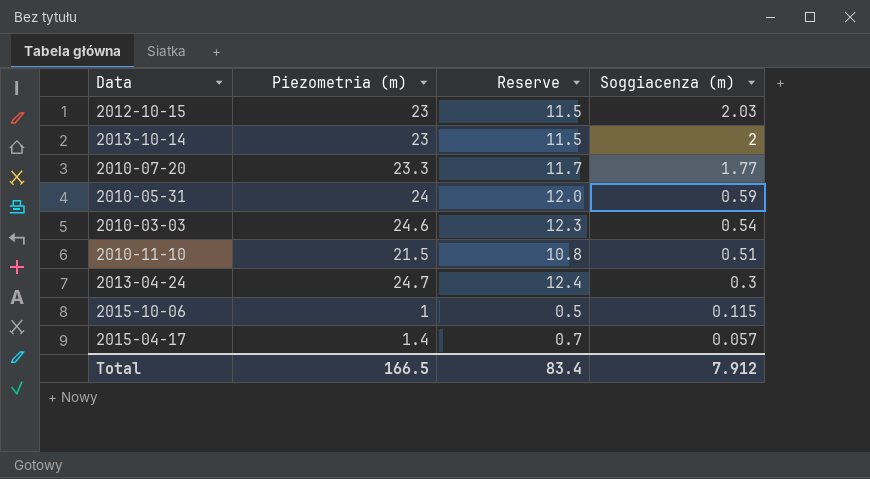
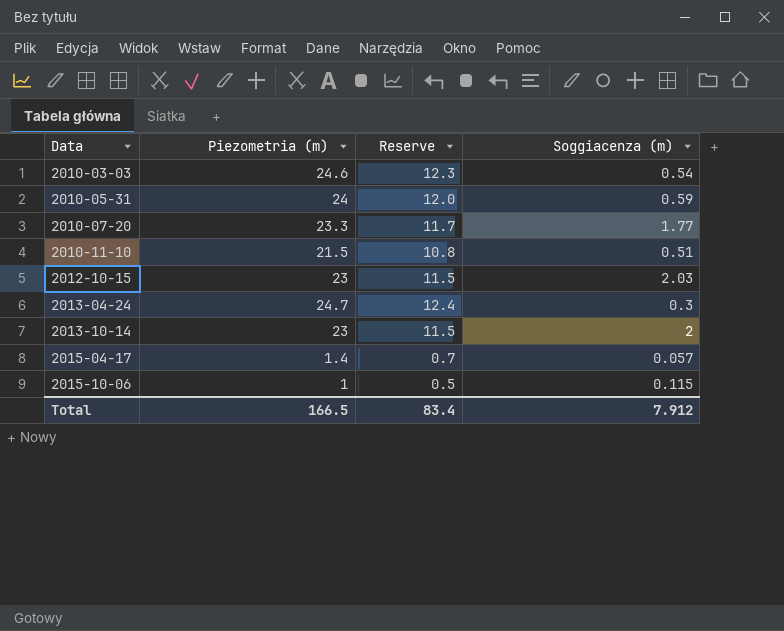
row order: Soggiacenza (m) descending -> Data ascending

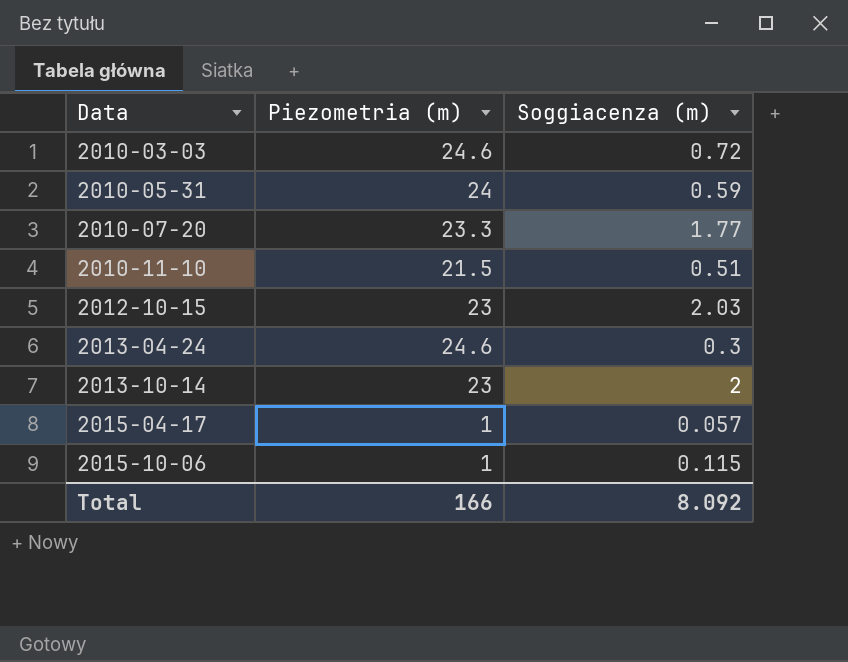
column Reserve | formula: [Piezometria (m)] * 0.5 -> none
2010-03-03 | Soggiacenza (m): 0.54 -> 0.72
2013-04-24 | Piezometria (m): 24.7 -> 24.6
2015-04-17 | Piezometria (m): 1.4 -> 1
Total | Piezometria (m): 166.5 -> 166
Total | Soggiacenza (m): 7.912 -> 8.092

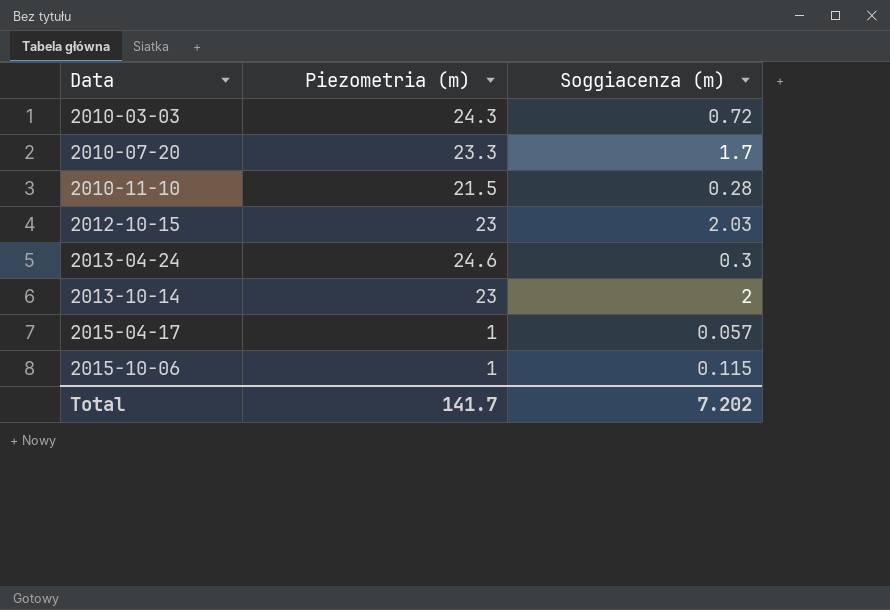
row 2010-05-31: 24 | 0.59 -> none
2010-03-03 | Piezometria (m): 24.6 -> 24.3
2010-07-20 | Soggiacenza (m): 1.77 -> 1.7
2010-11-10 | Soggiacenza (m): 0.51 -> 0.28
Total | Piezometria (m): 166 -> 141.7
Total | Soggiacenza (m): 8.092 -> 7.202

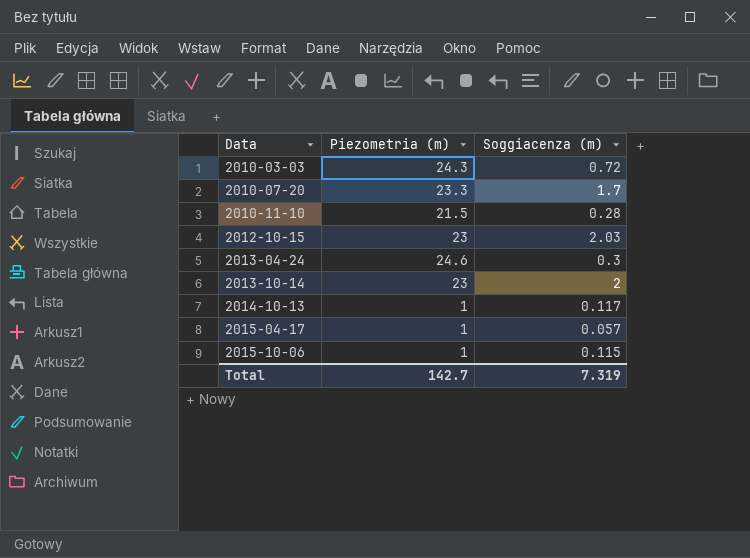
row 2014-10-13: none -> 1 | 0.117
Total | Piezometria (m): 141.7 -> 142.7
Total | Soggiacenza (m): 7.202 -> 7.319

